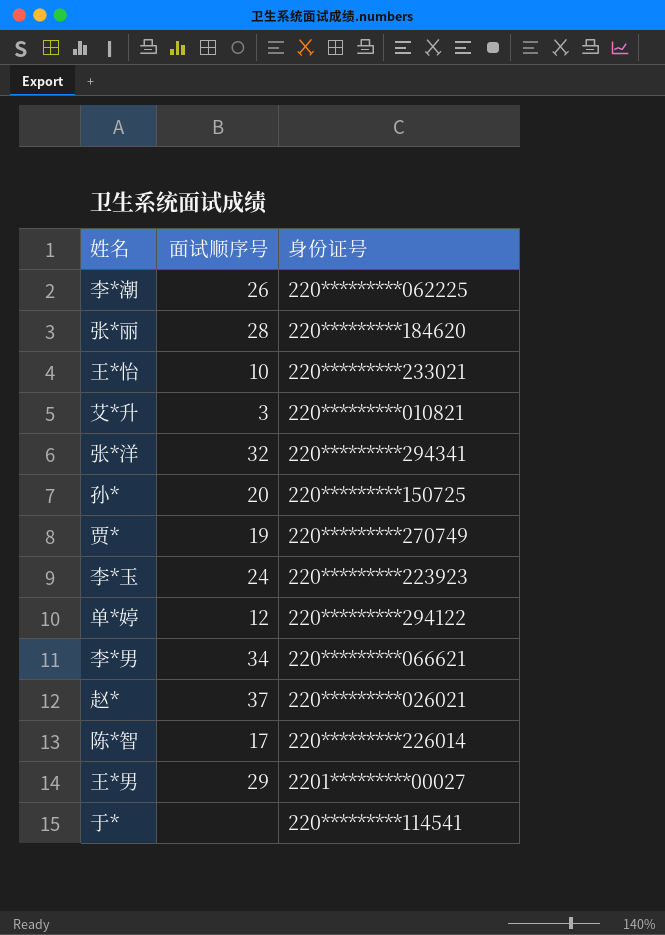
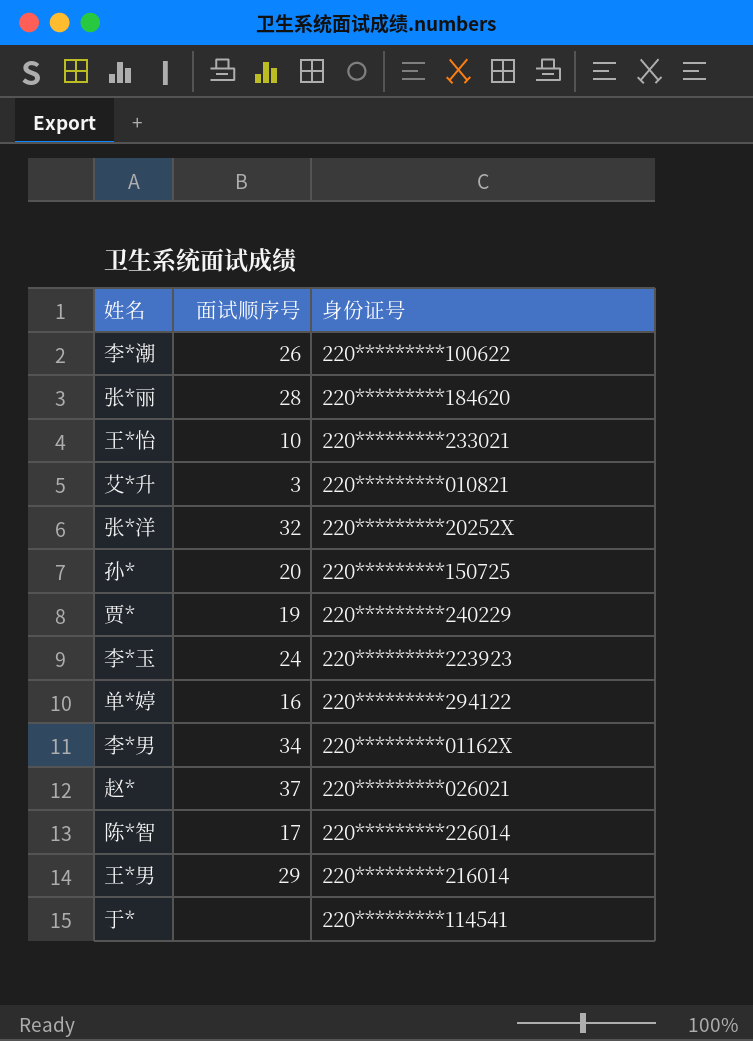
李*潮 | 身份证号: 220*********062225 -> 220*********100622
张*洋 | 身份证号: 220*********294341 -> 220*********20252X
贾* | 身份证号: 220*********270749 -> 220*********240229
单*婷 | 面试顺序号: 12 -> 16
李*男 | 身份证号: 220*********066621 -> 220*********01162X
王*男 | 身份证号: 2201*********00027 -> 220*********216014

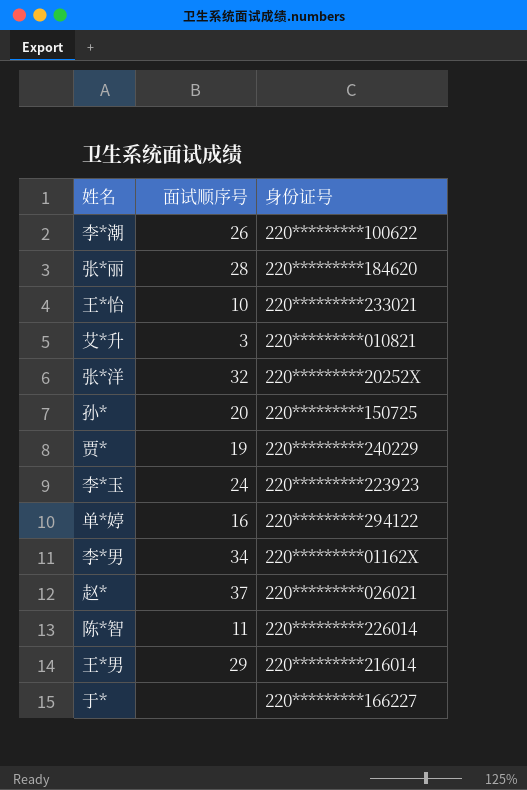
陈*智 | 面试顺序号: 17 -> 11
于* | 身份证号: 220*********114541 -> 220*********166227

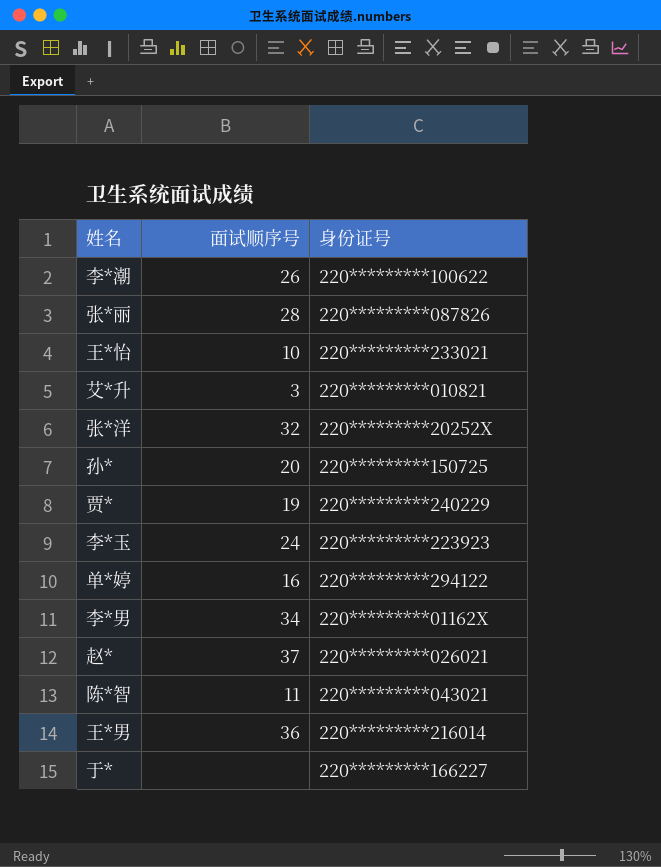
张*丽 | 身份证号: 220*********184620 -> 220*********087826
陈*智 | 身份证号: 220*********226014 -> 220*********043021
王*男 | 面试顺序号: 29 -> 36

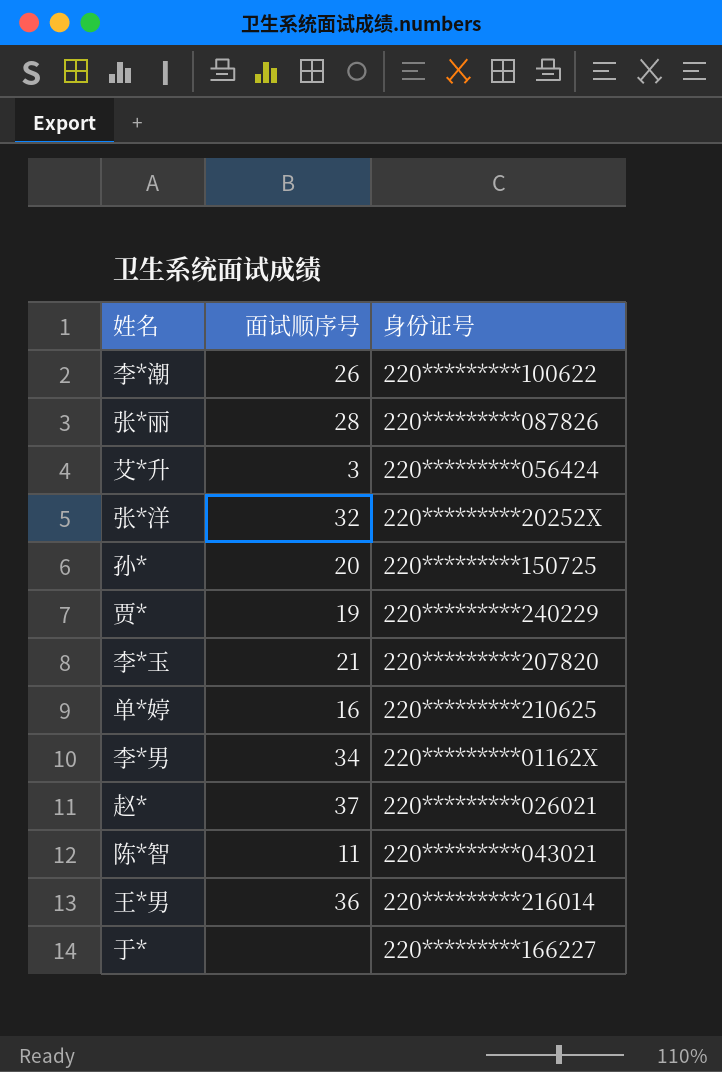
row 王*怡: 10 | 220*********233021 -> none
艾*升 | 身份证号: 220*********010821 -> 220*********056424
李*玉 | 面试顺序号: 24 -> 21
李*玉 | 身份证号: 220*********223923 -> 220*********207820
单*婷 | 身份证号: 220*********294122 -> 220*********210625

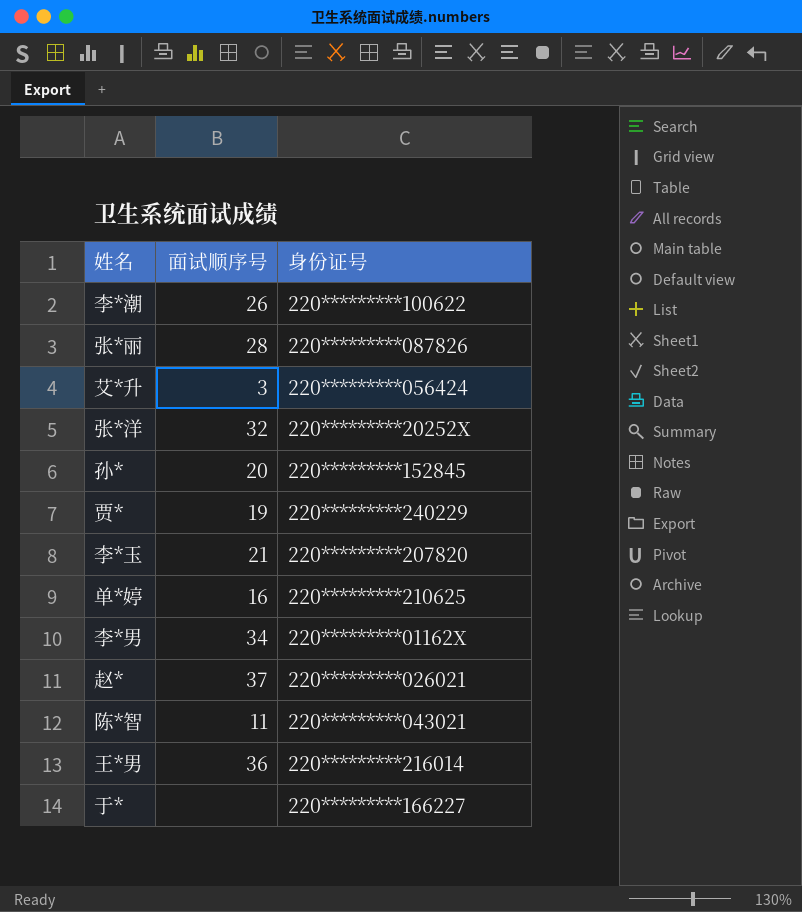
孙* | 身份证号: 220*********150725 -> 220*********152845

